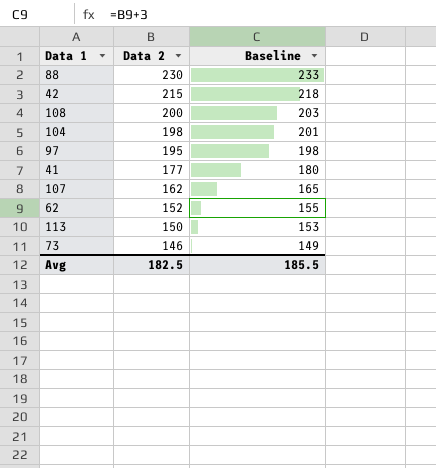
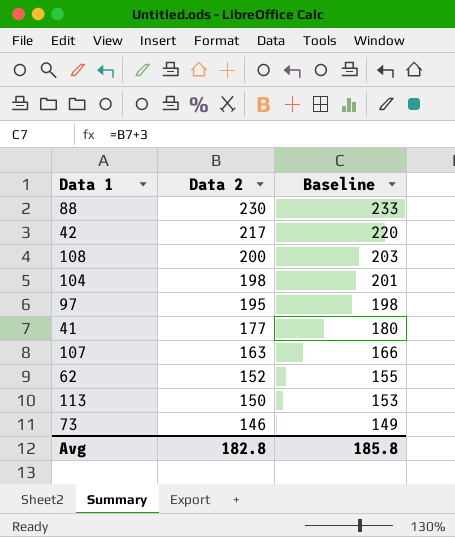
42 | Data 2: 215 -> 217
42 | Baseline: 218 -> 220
107 | Data 2: 162 -> 163
107 | Baseline: 165 -> 166
Avg | Data 2: 182.5 -> 182.8
Avg | Baseline: 185.5 -> 185.8

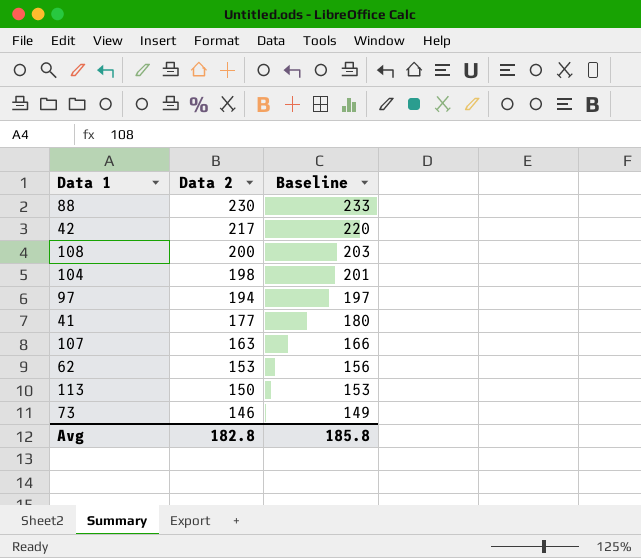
97 | Data 2: 195 -> 194
97 | Baseline: 198 -> 197
62 | Data 2: 152 -> 153
62 | Baseline: 155 -> 156

